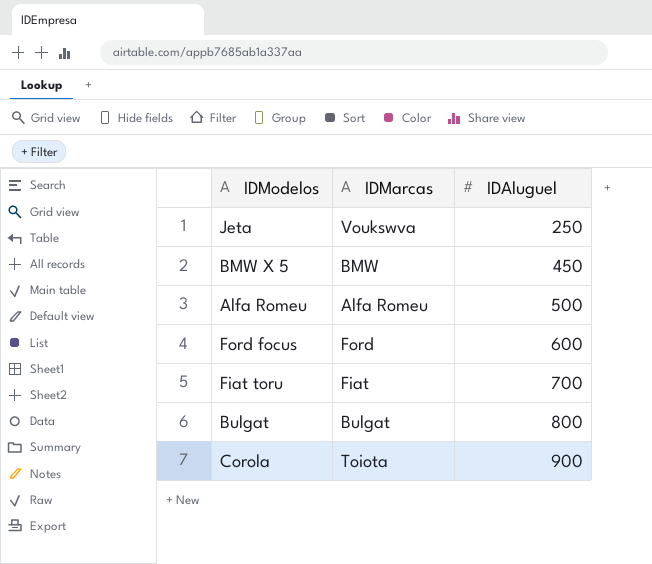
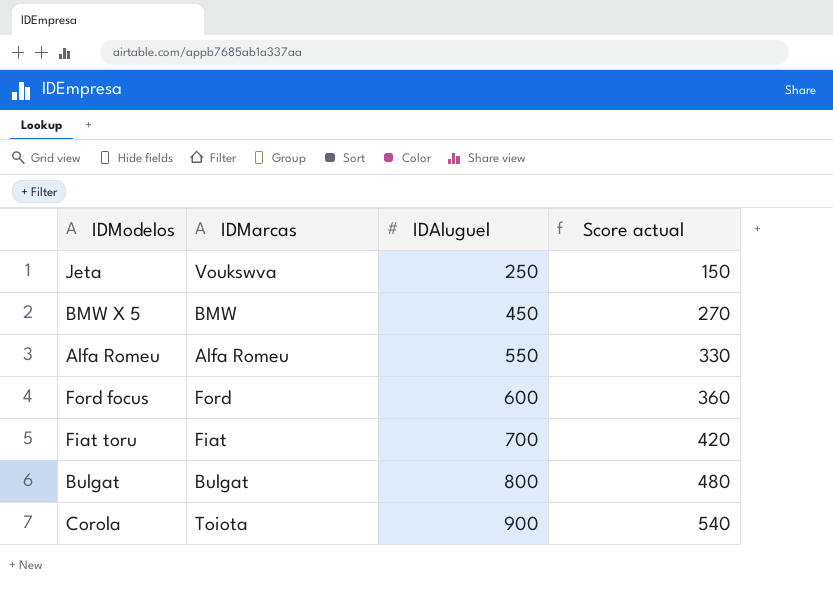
column Score actual | formula: none -> [IDAluguel] * 0.6
Alfa Romeu | IDAluguel: 500 -> 550

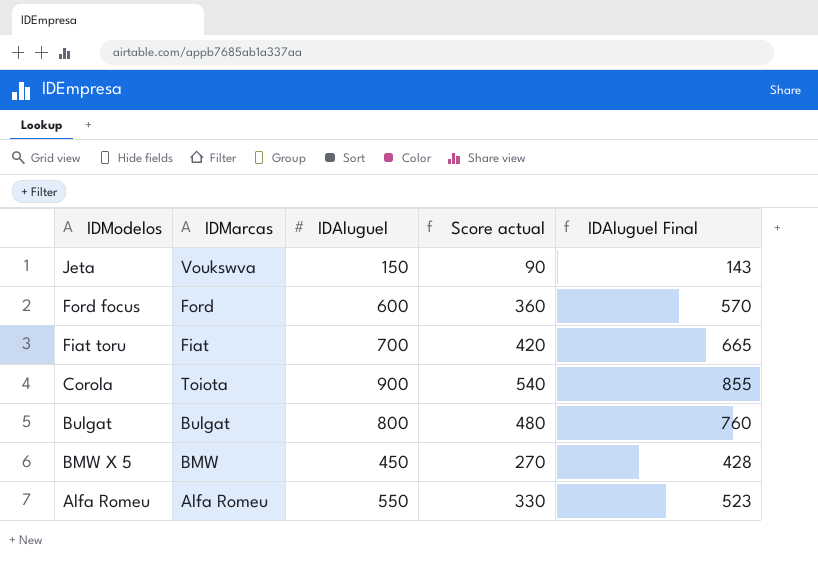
row order: IDAluguel ascending -> IDModelos descending
column IDAluguel Final | formula: none -> [IDAluguel] * 0.95
Jeta | IDAluguel: 250 -> 150
Jeta | Score actual: 150 -> 90

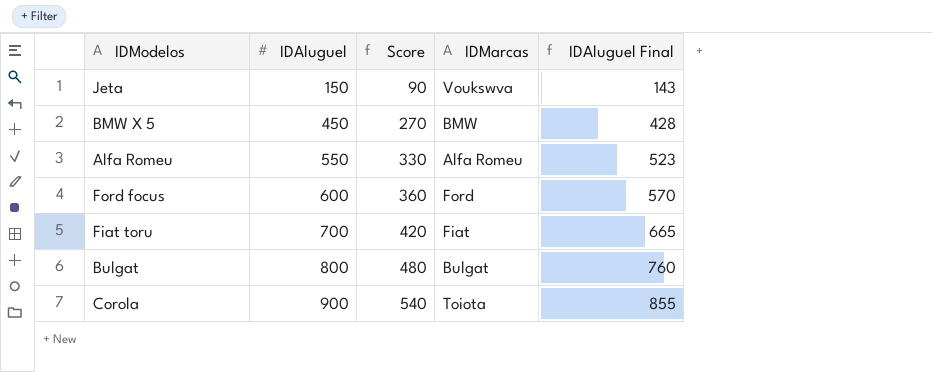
row order: IDModelos descending -> IDAluguel ascending
column name: Score actual -> Score
column IDMarcas | position: 2 -> 4

